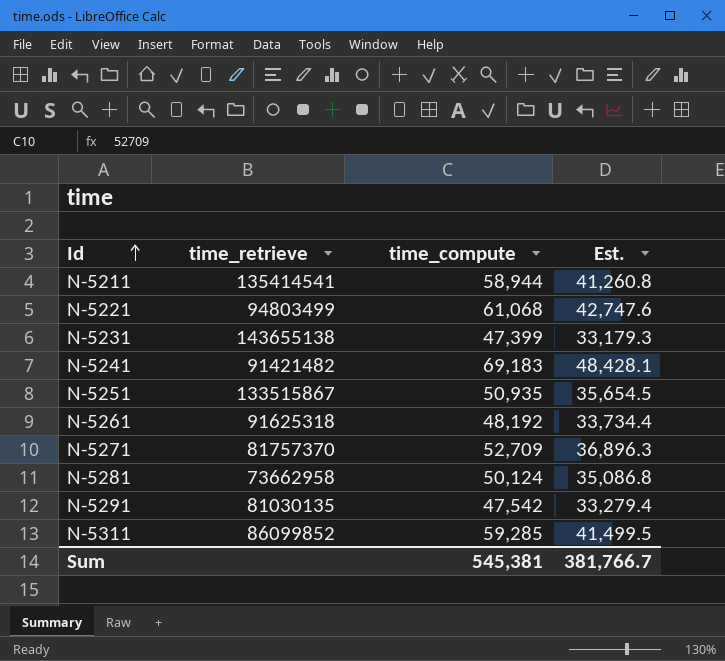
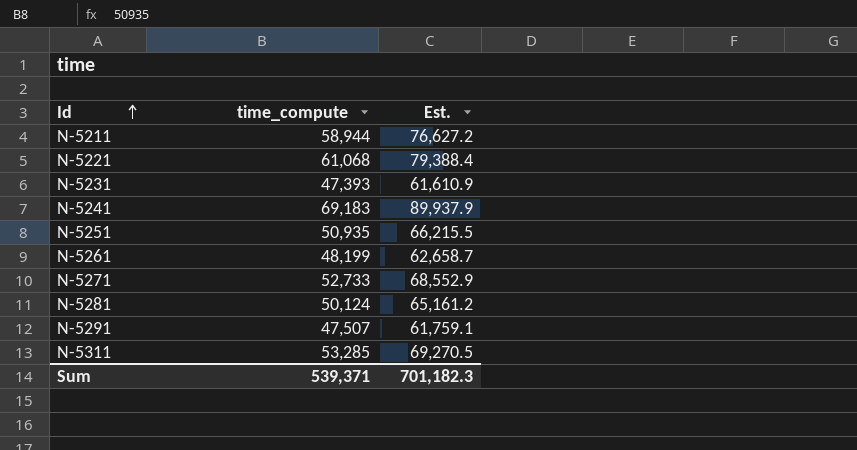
column time_retrieve | position: 2 -> none
column Est. | formula: [time_compute] * 0.7 -> [time_compute] * 1.3
N-5231 | time_compute: 47,399 -> 47,393
N-5261 | time_compute: 48,192 -> 48,199
N-5271 | time_compute: 52,709 -> 52,733
N-5291 | time_compute: 47,542 -> 47,507
N-5311 | time_compute: 59,285 -> 53,285
Sum | time_compute: 545,381 -> 539,371
Sum | Est.: 381,766.7 -> 701,182.3

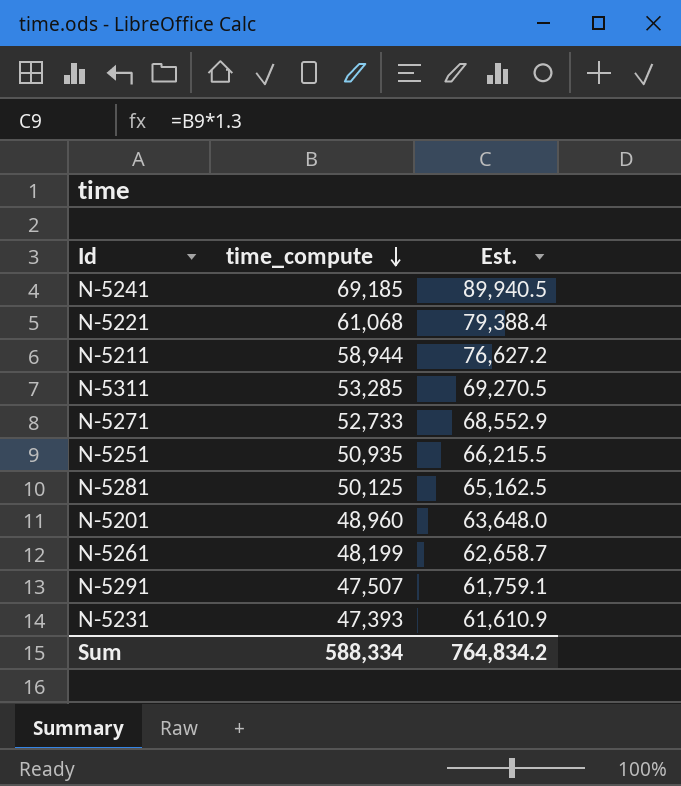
row order: Id ascending -> time_compute descending
N-5241 | time_compute: 69,183 -> 69,185
N-5241 | Est.: 89,937.9 -> 89,940.5
N-5281 | time_compute: 50,124 -> 50,125
N-5281 | Est.: 65,161.2 -> 65,162.5
row N-5201: none -> 48,960 | 63,648.0
Sum | time_compute: 539,371 -> 588,334
Sum | Est.: 701,182.3 -> 764,834.2

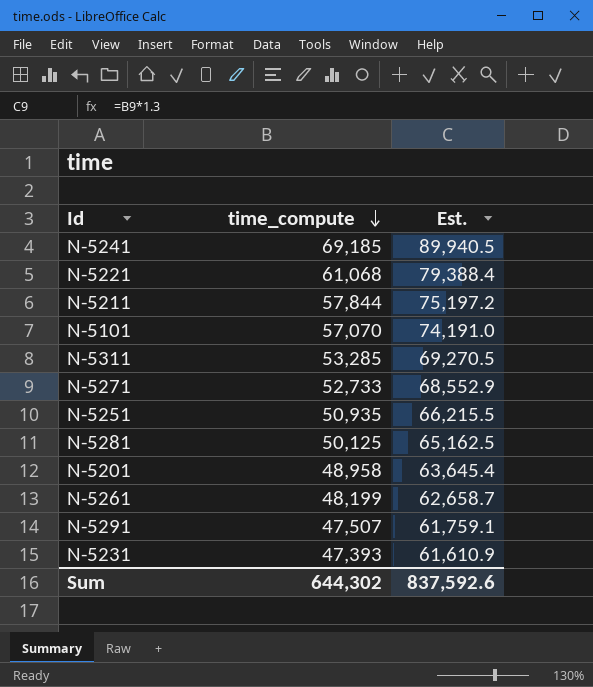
N-5211 | time_compute: 58,944 -> 57,844
N-5211 | Est.: 76,627.2 -> 75,197.2
row N-5101: none -> 57,070 | 74,191.0
N-5201 | time_compute: 48,960 -> 48,958
N-5201 | Est.: 63,648.0 -> 63,645.4
Sum | time_compute: 588,334 -> 644,302
Sum | Est.: 764,834.2 -> 837,592.6

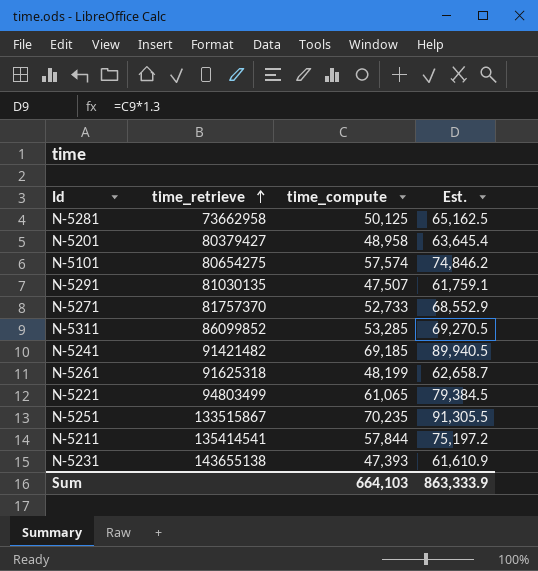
row order: time_compute descending -> time_retrieve ascending
column time_retrieve | position: none -> 2
N-5101 | time_compute: 57,070 -> 57,574
N-5101 | Est.: 74,191.0 -> 74,846.2
N-5221 | time_compute: 61,068 -> 61,065
N-5221 | Est.: 79,388.4 -> 79,384.5
N-5251 | time_compute: 50,935 -> 70,235
N-5251 | Est.: 66,215.5 -> 91,305.5
Sum | time_compute: 644,302 -> 664,103
Sum | Est.: 837,592.6 -> 863,333.9

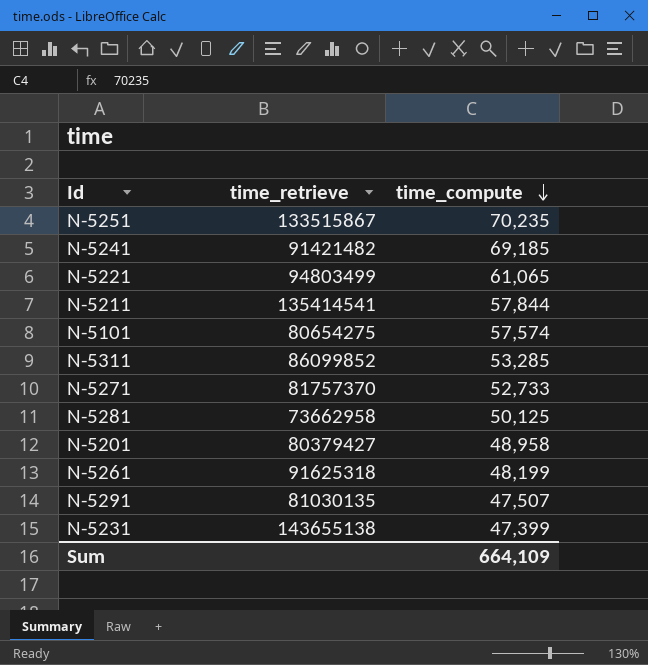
row order: time_retrieve ascending -> time_compute descending
column Est. | formula: [time_compute] * 1.3 -> none
N-5231 | time_compute: 47,393 -> 47,399
Sum | time_compute: 664,103 -> 664,109

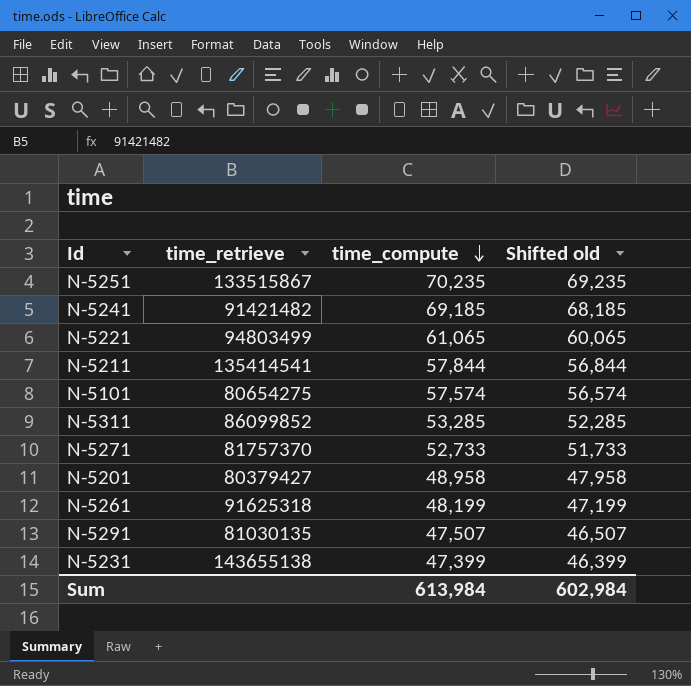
column Shifted old | formula: none -> [time_compute] - 1000
row N-5281: 73662958 | 50,125 -> none
Sum | time_compute: 664,109 -> 613,984

